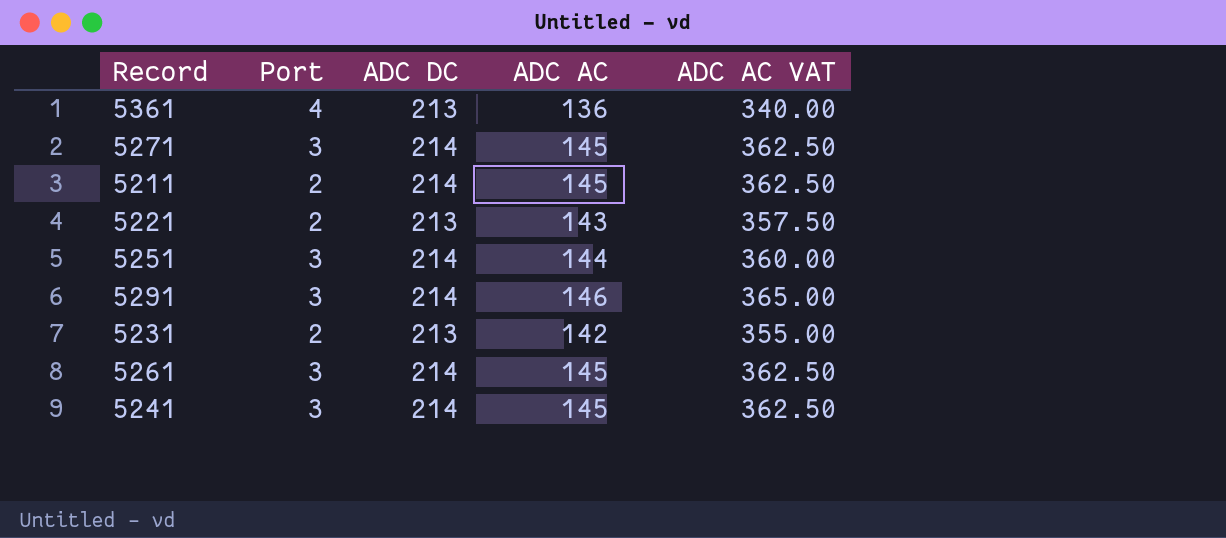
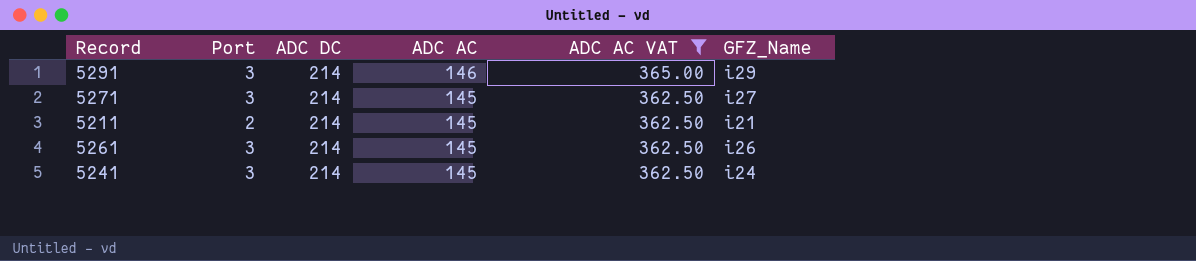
filter: none -> ADC AC VAT >= 362.50
row order: none -> ADC AC descending
column GFZ_Name | position: none -> 6

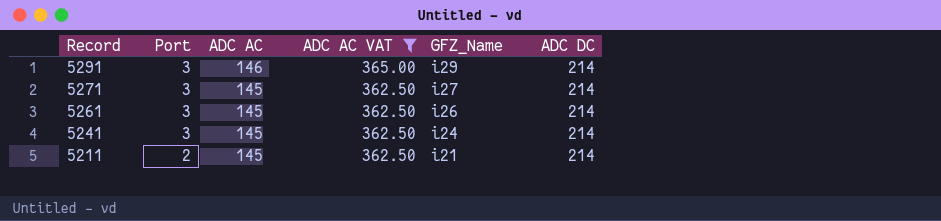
row order: ADC AC descending -> Record descending
column ADC DC | position: 3 -> 6

